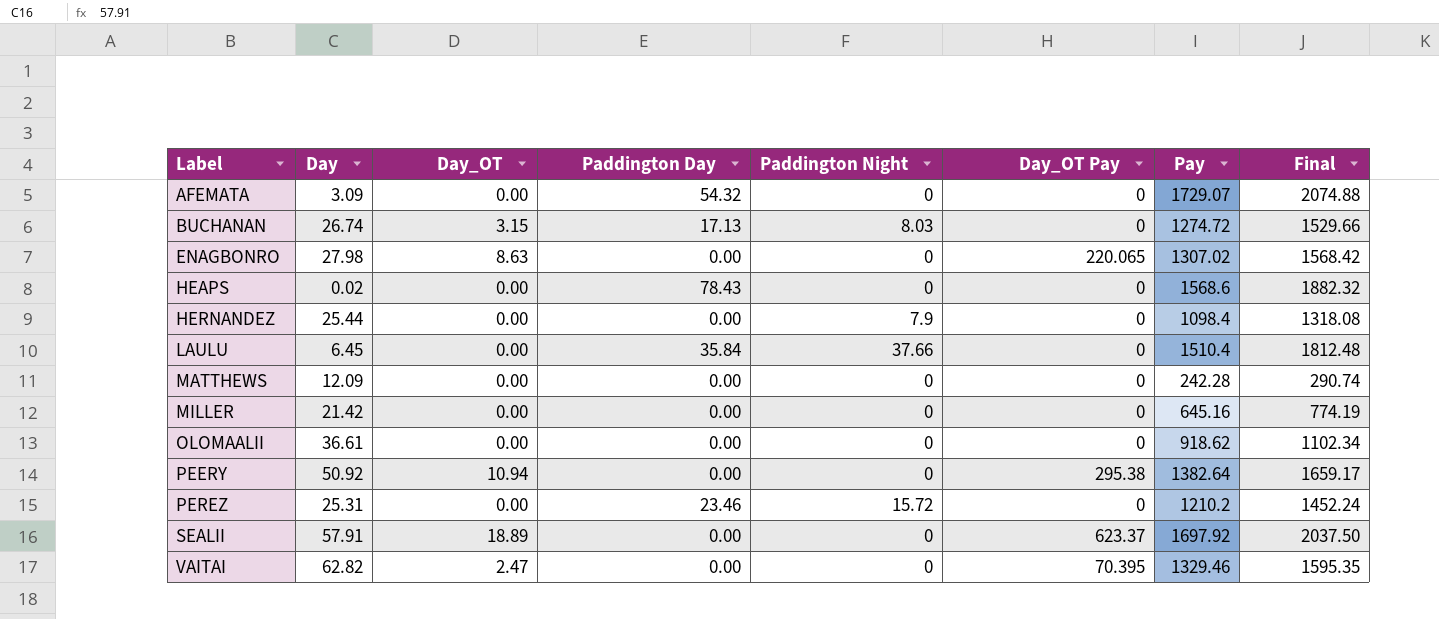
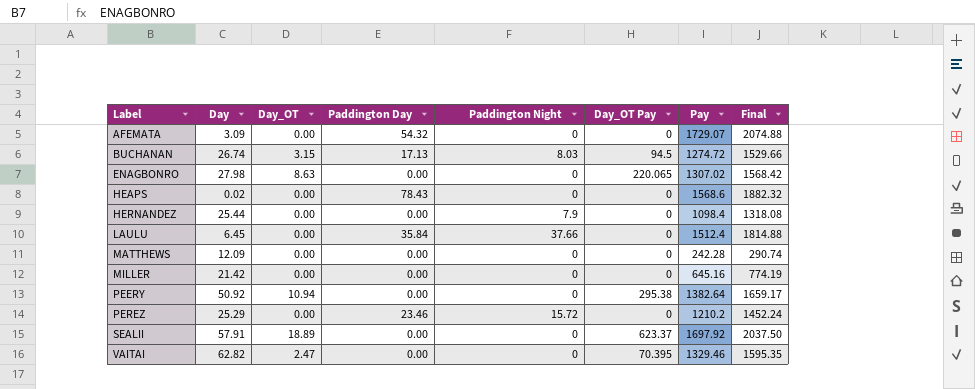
row OLOMAALII: 36.61 | 0.00 | 0.00 | 0 | 0 | 918.62 | 1102.34 -> none
BUCHANAN | Day_OT Pay: 0 -> 94.5
LAULU | Pay: 1510.4 -> 1512.4
LAULU | Final: 1812.48 -> 1814.88
PEREZ | Day: 25.31 -> 25.29

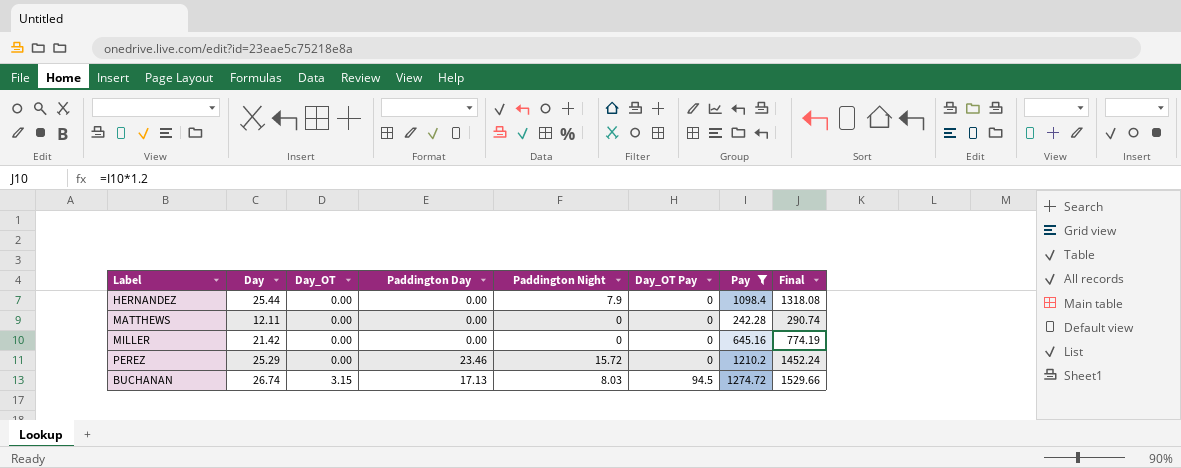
filter: none -> Pay <= 1274.72
row order: Label ascending -> Day_OT ascending
MATTHEWS | Day: 12.09 -> 12.11

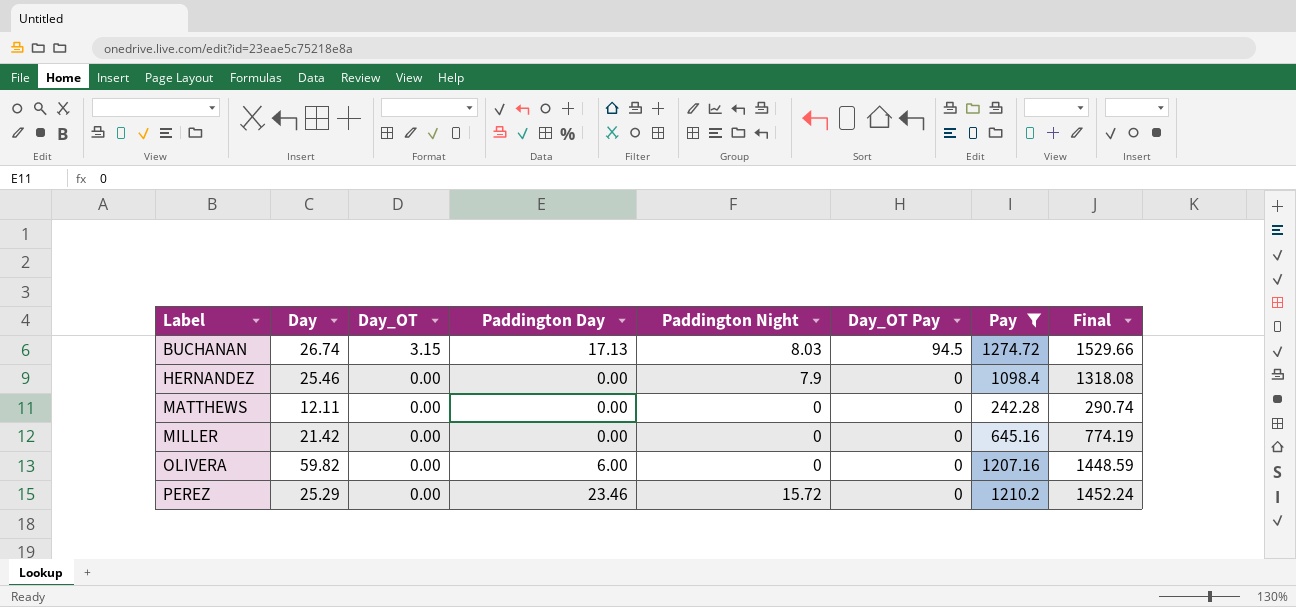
row order: Day_OT ascending -> Label ascending
HERNANDEZ | Day: 25.44 -> 25.46
row OLIVERA: none -> 59.82 | 0.00 | 6.00 | 0 | 0 | 1207.16 | 1448.59

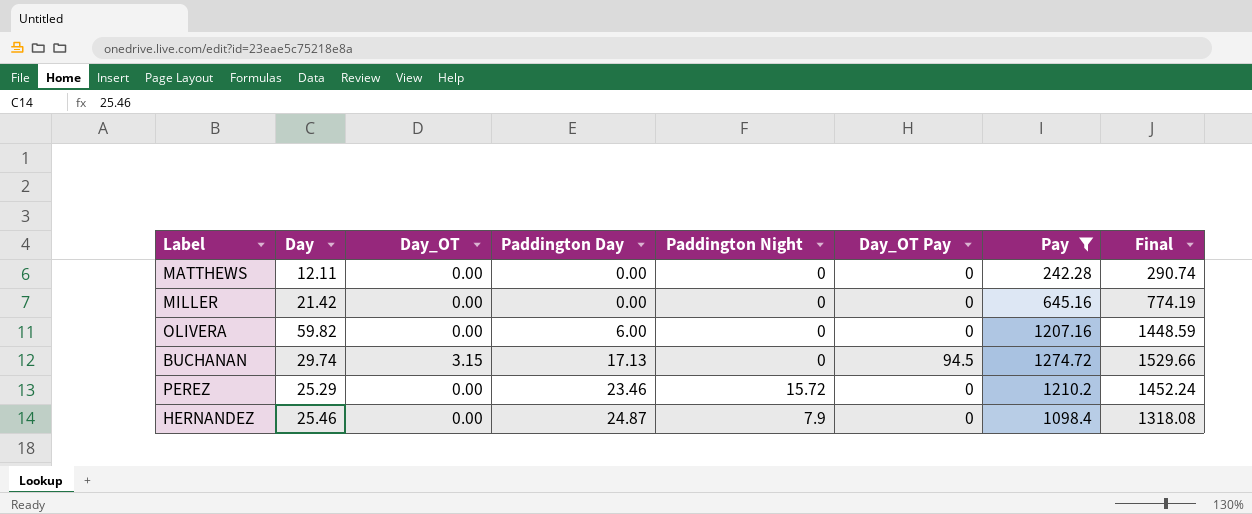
row order: Label ascending -> Paddington Day ascending
BUCHANAN | Day: 26.74 -> 29.74
BUCHANAN | Paddington Night: 8.03 -> 0
HERNANDEZ | Paddington Day: 0.00 -> 24.87

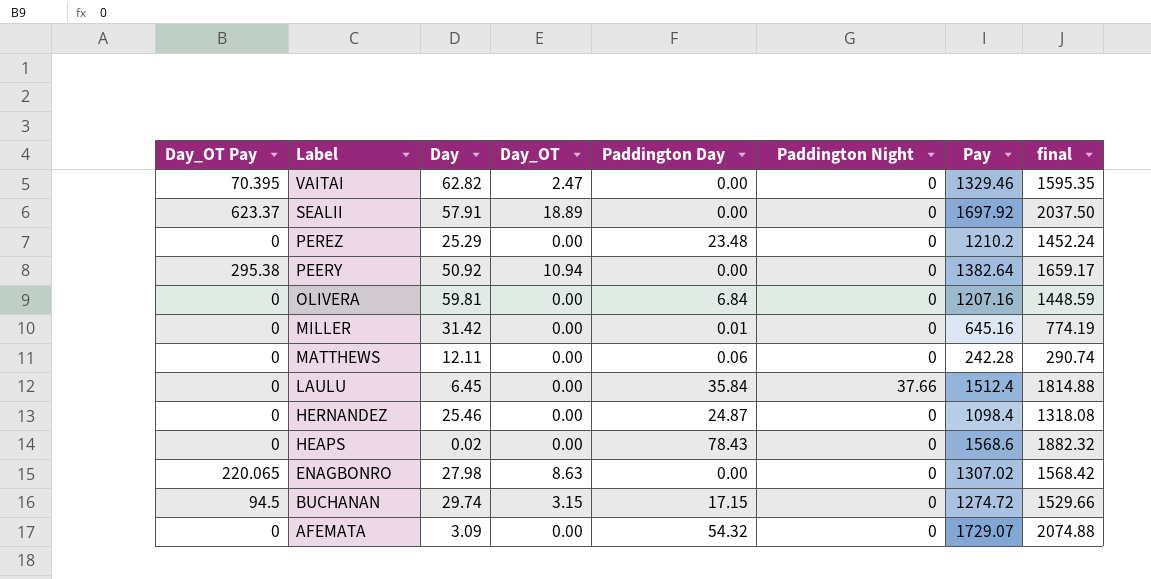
filter: Pay <= 1274.72 -> none
row order: Paddington Day ascending -> Label descending
column Day_OT Pay | position: 6 -> 1
column name: Final -> final
PEREZ | Paddington Day: 23.46 -> 23.48
PEREZ | Paddington Night: 15.72 -> 0
OLIVERA | Day: 59.82 -> 59.81
OLIVERA | Paddington Day: 6.00 -> 6.84
MILLER | Day: 21.42 -> 31.42
MILLER | Paddington Day: 0.00 -> 0.01
MATTHEWS | Paddington Day: 0.00 -> 0.06
HERNANDEZ | Paddington Night: 7.9 -> 0
BUCHANAN | Paddington Day: 17.13 -> 17.15

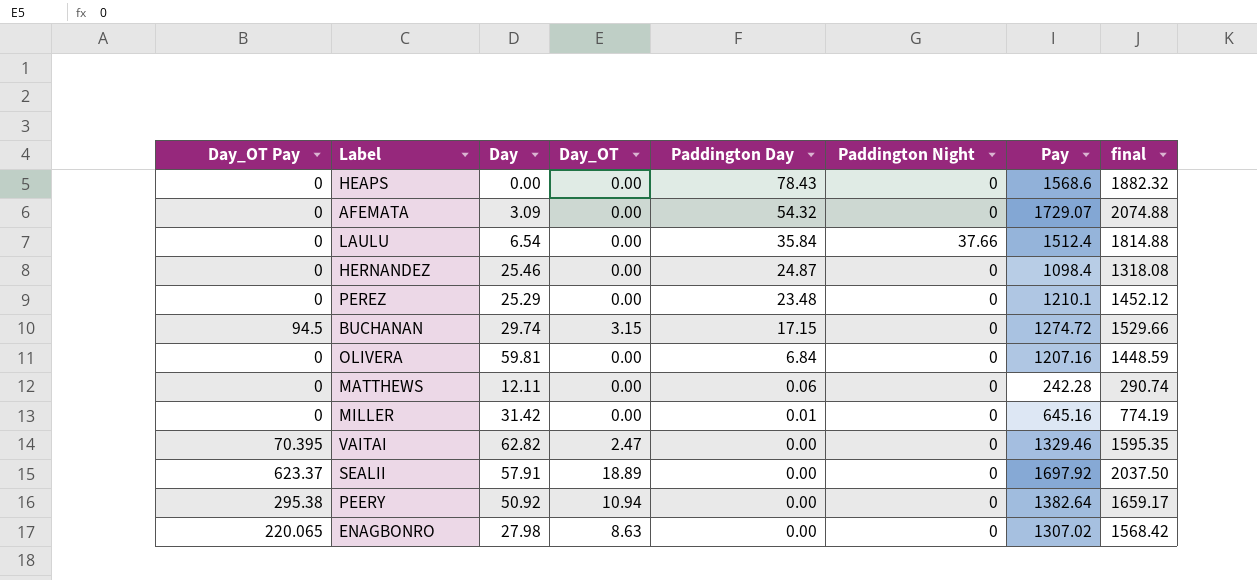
row order: Label descending -> Paddington Day descending
HEAPS | Day: 0.02 -> 0.00
LAULU | Day: 6.45 -> 6.54
PEREZ | Pay: 1210.2 -> 1210.1
PEREZ | final: 1452.24 -> 1452.12

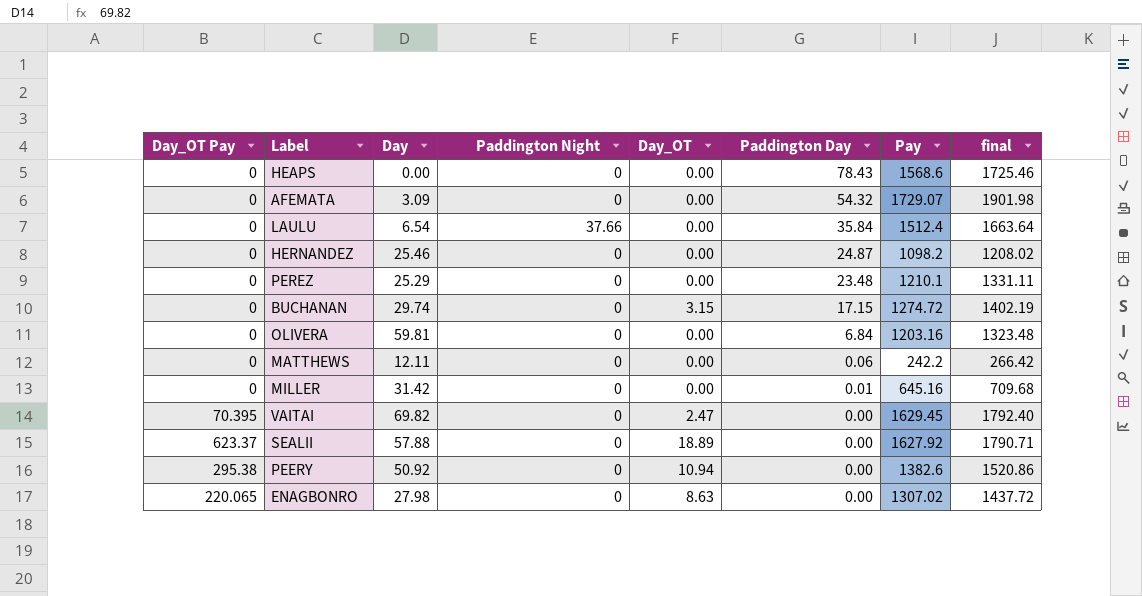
column Paddington Night | position: 6 -> 4
column final | formula: [Pay] * 1.2 -> [Pay] * 1.1
HERNANDEZ | Pay: 1098.4 -> 1098.2
BUCHANAN | Day_OT Pay: 94.5 -> 0
OLIVERA | Pay: 1207.16 -> 1203.16
MATTHEWS | Pay: 242.28 -> 242.2
VAITAI | Day: 62.82 -> 69.82
VAITAI | Pay: 1329.46 -> 1629.45
SEALII | Day: 57.91 -> 57.88
SEALII | Pay: 1697.92 -> 1627.92
PEERY | Pay: 1382.64 -> 1382.6

